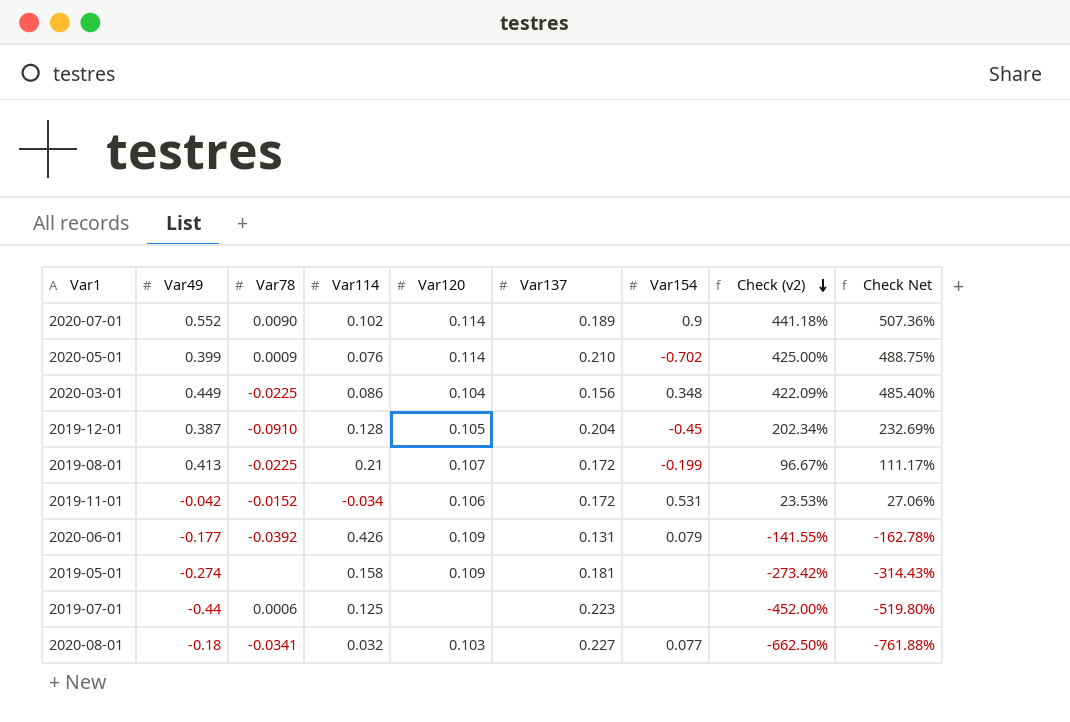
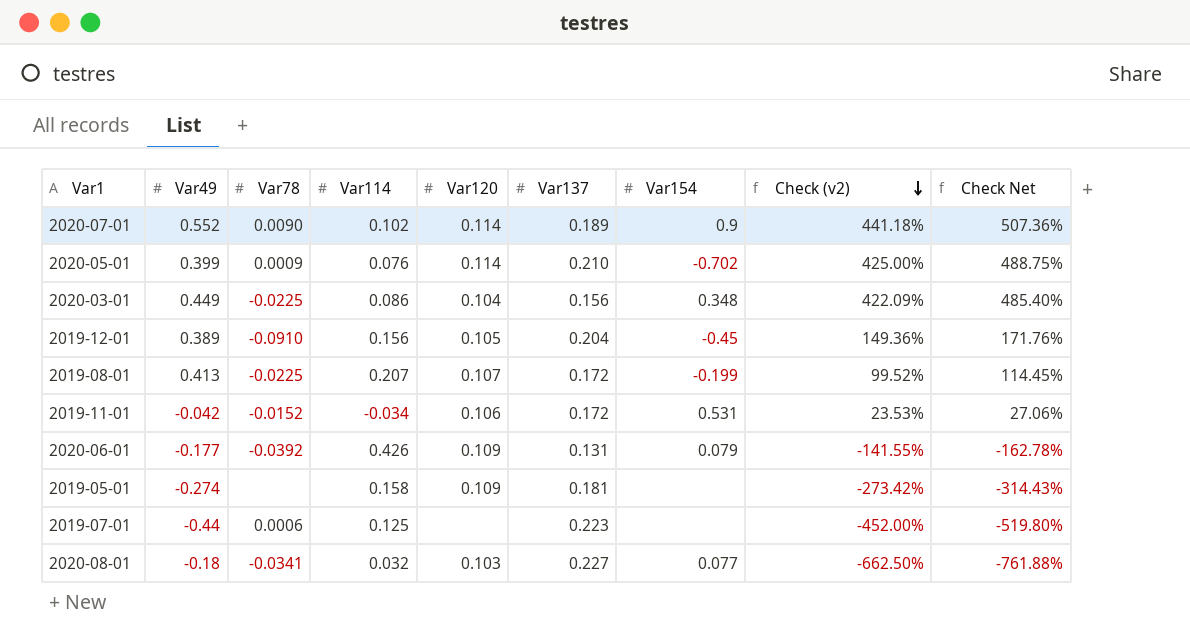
2019-12-01 | Var49: 0.387 -> 0.389
2019-12-01 | Var114: 0.128 -> 0.156
2019-12-01 | Check (v2): 202.34% -> 149.36%
2019-12-01 | Check Net: 232.69% -> 171.76%
2019-08-01 | Var114: 0.21 -> 0.207
2019-08-01 | Check (v2): 96.67% -> 99.52%
2019-08-01 | Check Net: 111.17% -> 114.45%

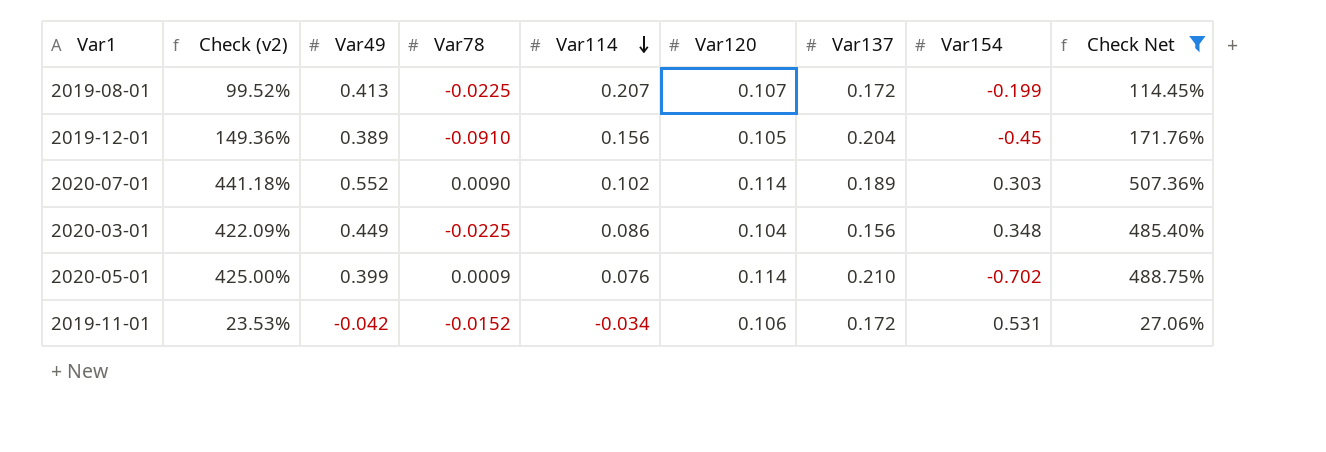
filter: none -> Check Net >= 27.06%
row order: Check (v2) descending -> Var114 descending
column Check (v2) | position: 8 -> 2
2020-07-01 | Var154: 0.9 -> 0.303

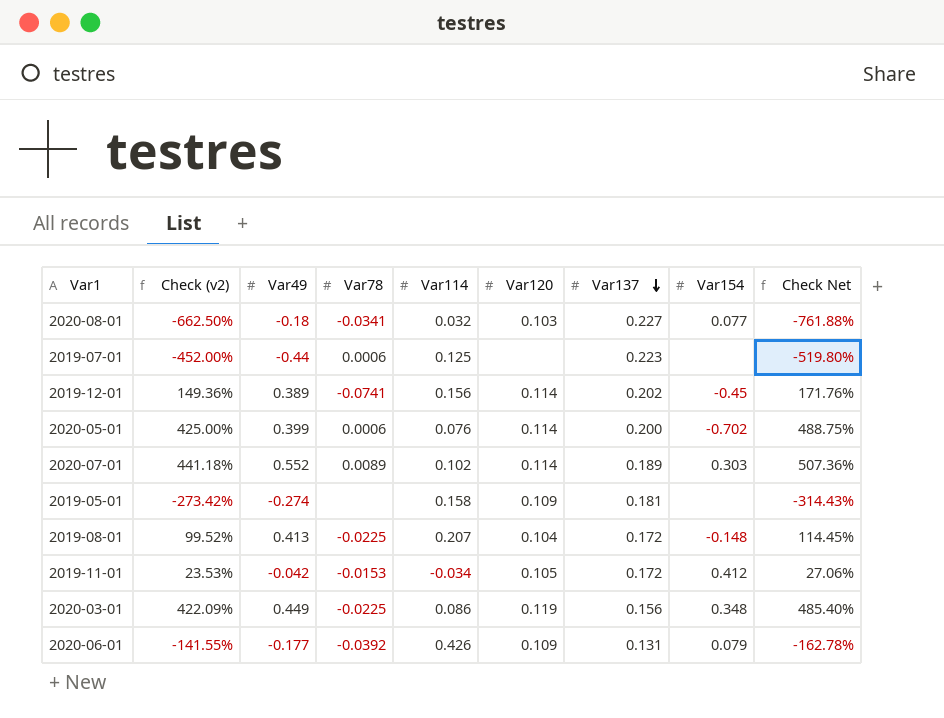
filter: Check Net >= 27.06% -> none
row order: Var114 descending -> Var137 descending
2019-12-01 | Var78: -0.0910 -> -0.0741
2019-12-01 | Var120: 0.105 -> 0.114
2019-12-01 | Var137: 0.204 -> 0.202
2020-05-01 | Var78: 0.0009 -> 0.0006
2020-05-01 | Var137: 0.210 -> 0.200
2020-07-01 | Var78: 0.0090 -> 0.0089
2019-08-01 | Var120: 0.107 -> 0.104
2019-08-01 | Var154: -0.199 -> -0.148
2019-11-01 | Var78: -0.0152 -> -0.0153
2019-11-01 | Var120: 0.106 -> 0.105
2019-11-01 | Var154: 0.531 -> 0.412
2020-03-01 | Var120: 0.104 -> 0.119

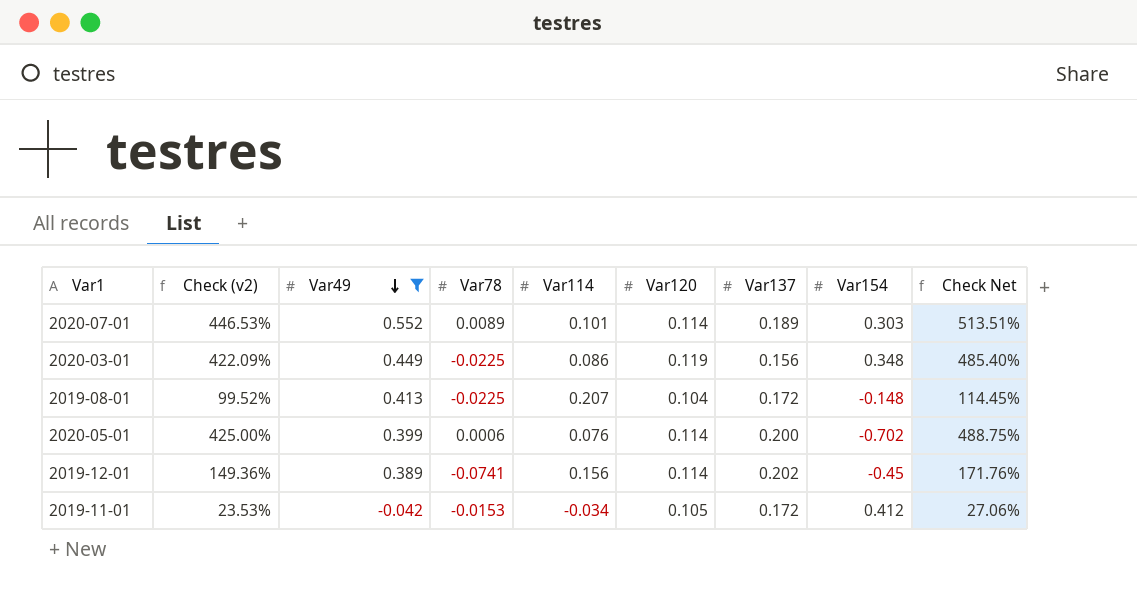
filter: none -> Var49 >= -0.042
row order: Var137 descending -> Var49 descending
2020-07-01 | Check (v2): 441.18% -> 446.53%
2020-07-01 | Var114: 0.102 -> 0.101
2020-07-01 | Check Net: 507.36% -> 513.51%

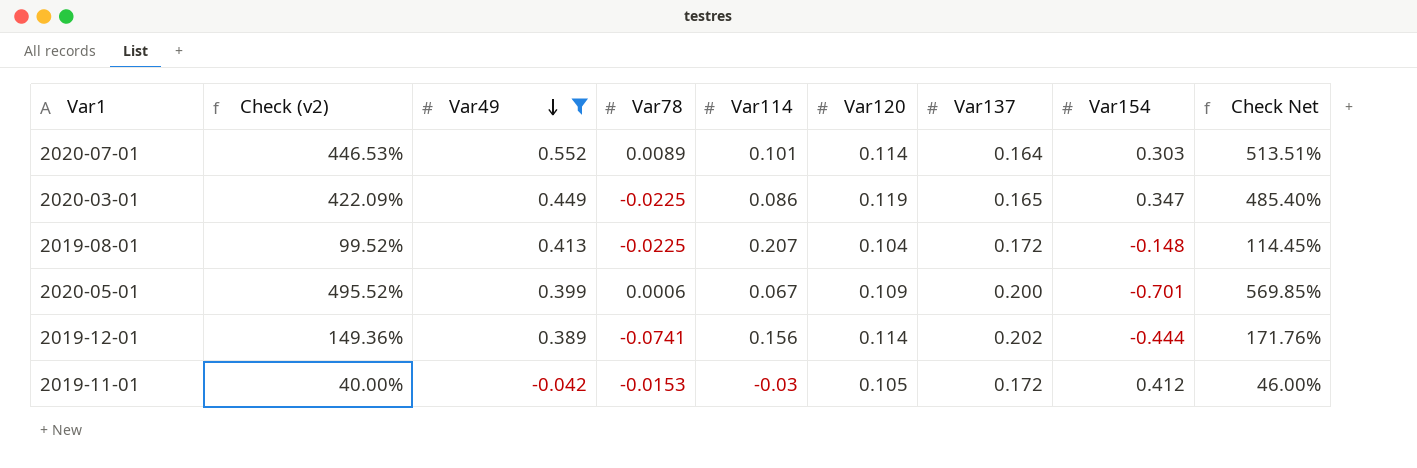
2020-07-01 | Var137: 0.189 -> 0.164
2020-03-01 | Var137: 0.156 -> 0.165
2020-03-01 | Var154: 0.348 -> 0.347
2020-05-01 | Check (v2): 425.00% -> 495.52%
2020-05-01 | Var114: 0.076 -> 0.067
2020-05-01 | Var120: 0.114 -> 0.109
2020-05-01 | Var154: -0.702 -> -0.701
2020-05-01 | Check Net: 488.75% -> 569.85%
2019-12-01 | Var154: -0.45 -> -0.444
2019-11-01 | Check (v2): 23.53% -> 40.00%
2019-11-01 | Var114: -0.034 -> -0.03
2019-11-01 | Check Net: 27.06% -> 46.00%

